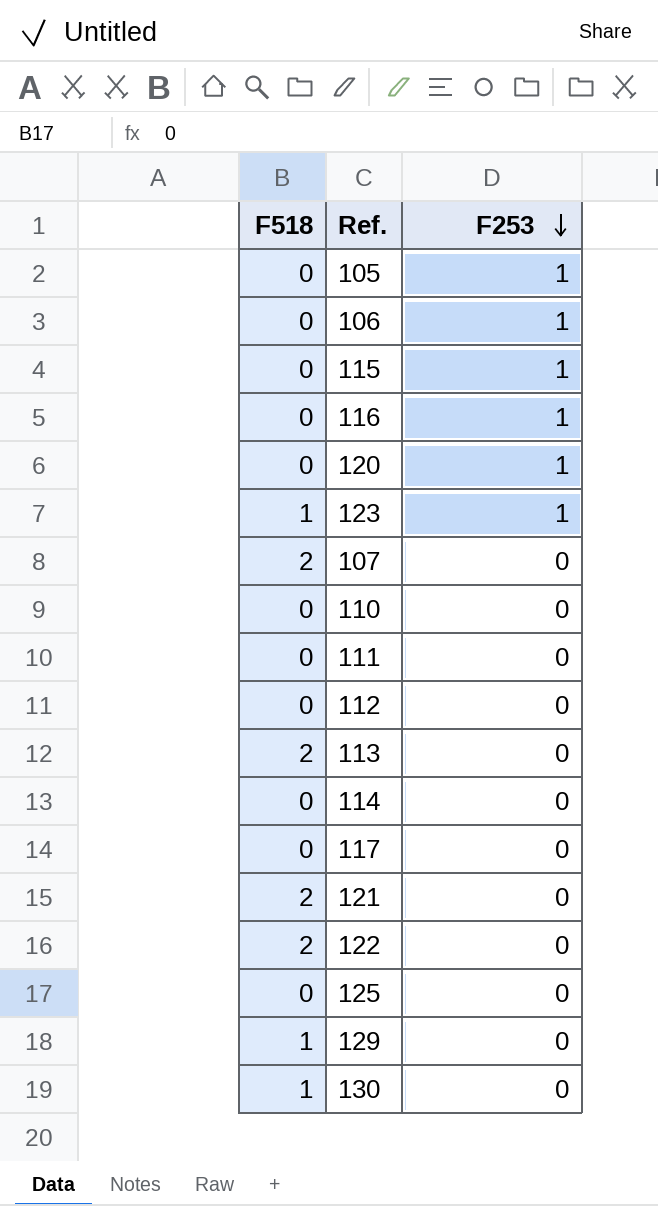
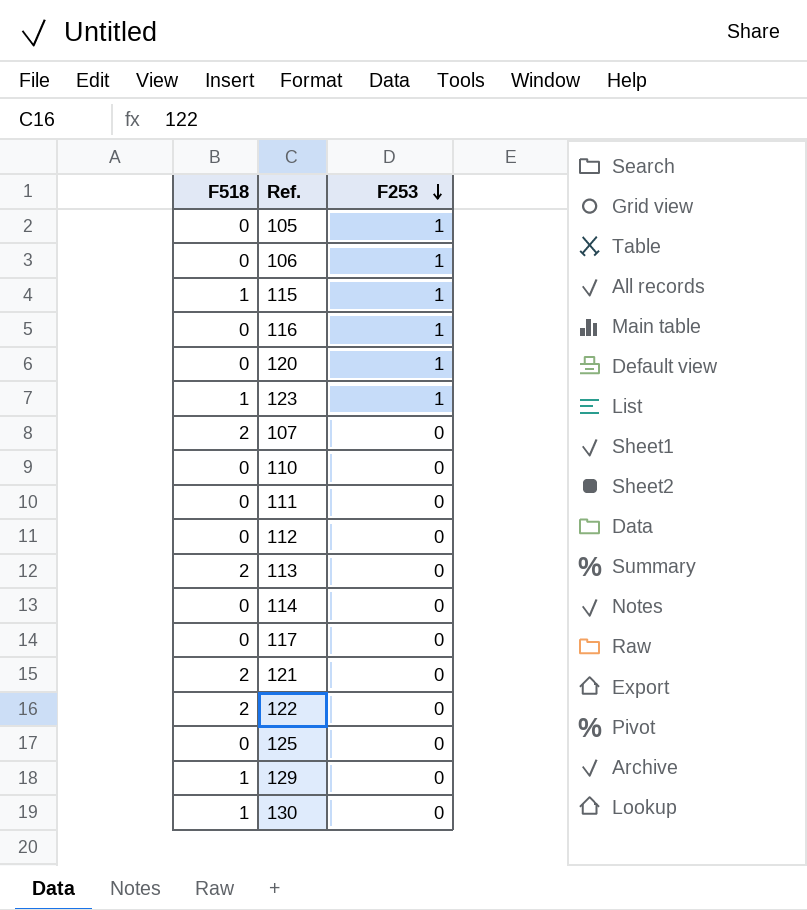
115 | F518: 0 -> 1

